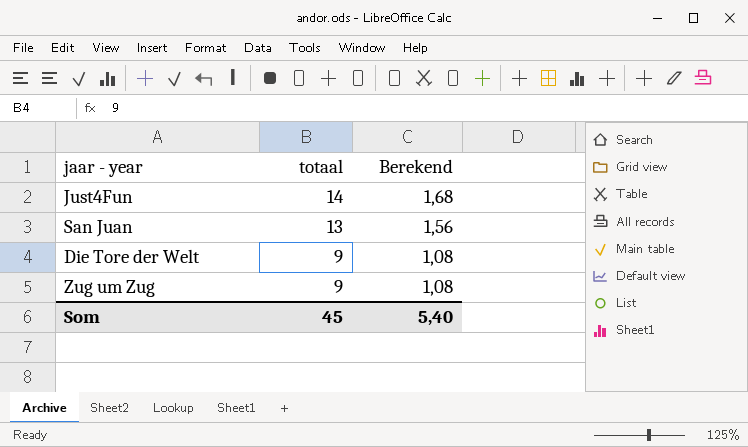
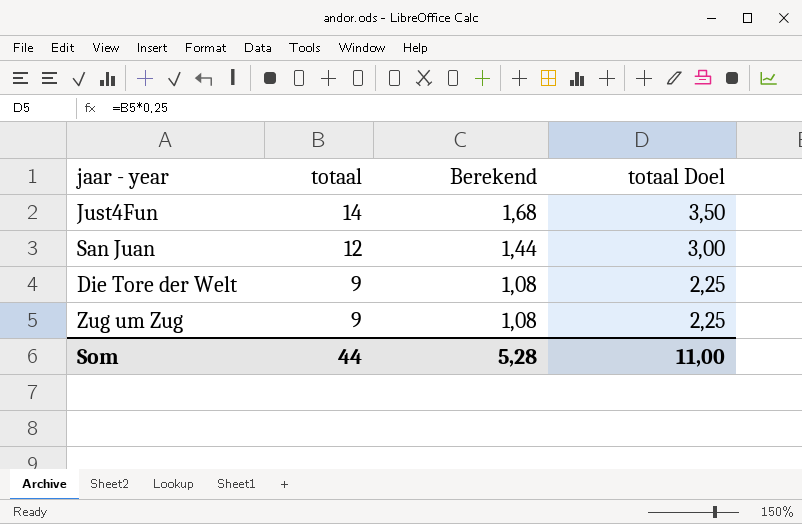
column totaal Doel | formula: none -> [totaal] * 0,25
San Juan | totaal: 13 -> 12
San Juan | Berekend: 1,56 -> 1,44
Som | totaal: 45 -> 44
Som | Berekend: 5,40 -> 5,28

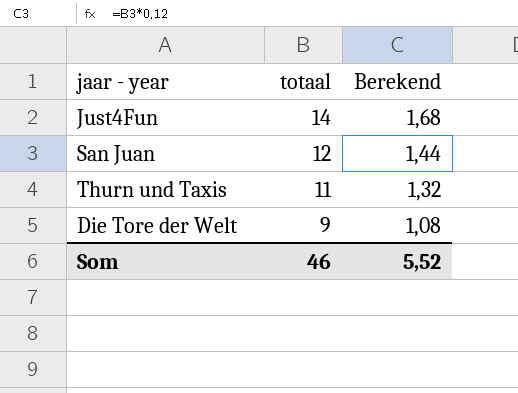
column totaal Doel | formula: [totaal] * 0,25 -> none
row Zug um Zug: 9 | 1,08 | 2,25 -> none
row Thurn und Taxis: none -> 11 | 1,32
Som | totaal: 44 -> 46
Som | Berekend: 5,28 -> 5,52

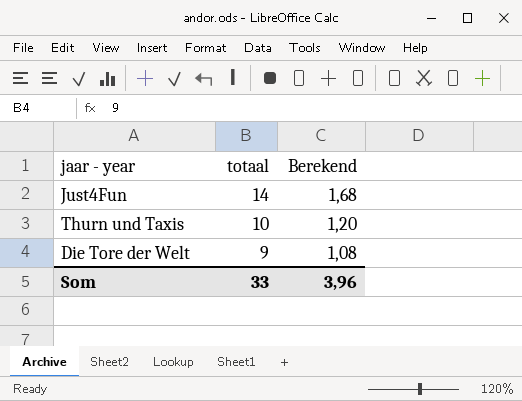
row San Juan: 12 | 1,44 -> none
Thurn und Taxis | totaal: 11 -> 10
Thurn und Taxis | Berekend: 1,32 -> 1,20
Som | totaal: 46 -> 33
Som | Berekend: 5,52 -> 3,96

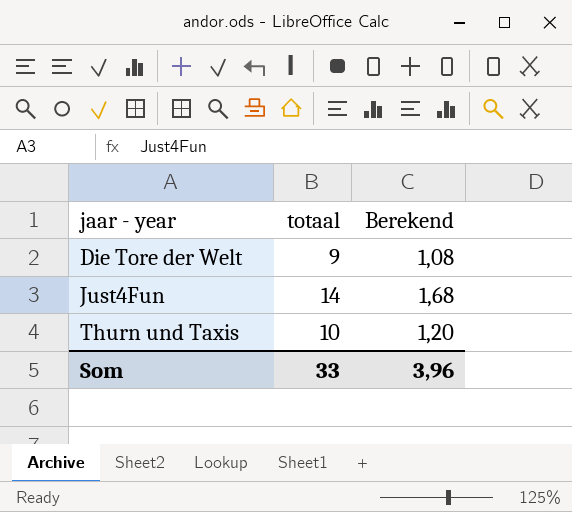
row order: totaal descending -> jaar - year ascending

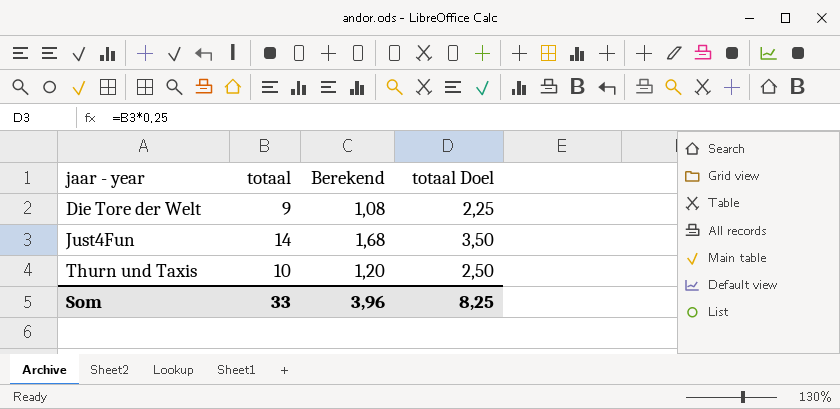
column totaal Doel | formula: none -> [totaal] * 0,25

